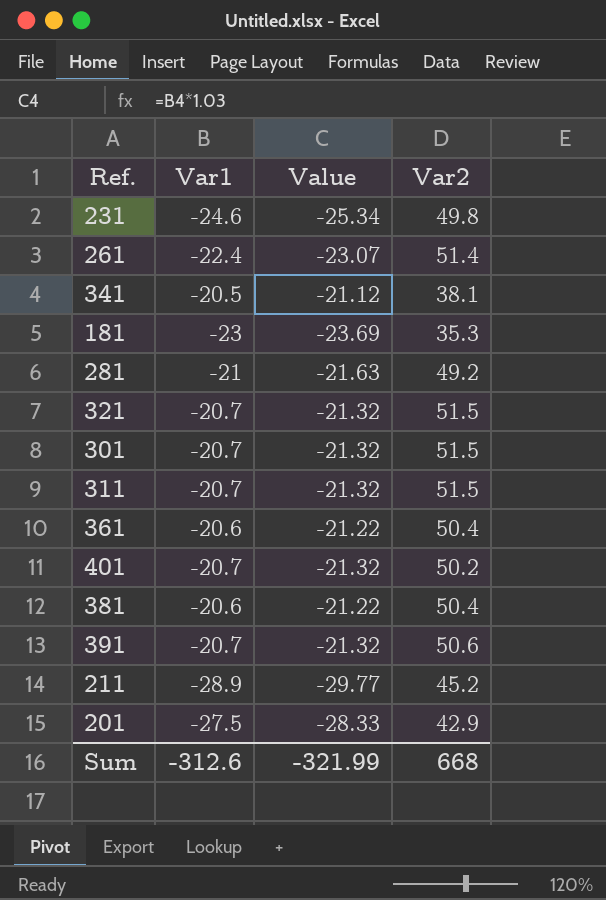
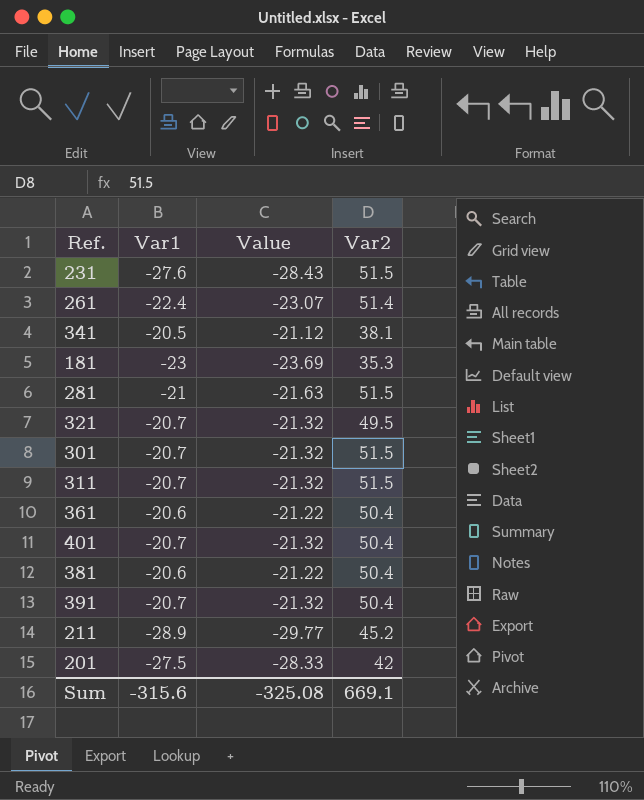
231 | Var1: -24.6 -> -27.6
231 | Value: -25.34 -> -28.43
231 | Var2: 49.8 -> 51.5
281 | Var2: 49.2 -> 51.5
321 | Var2: 51.5 -> 49.5
401 | Var2: 50.2 -> 50.4
391 | Var2: 50.6 -> 50.4
201 | Var2: 42.9 -> 42
Sum | Var1: -312.6 -> -315.6
Sum | Value: -321.99 -> -325.08
Sum | Var2: 668 -> 669.1

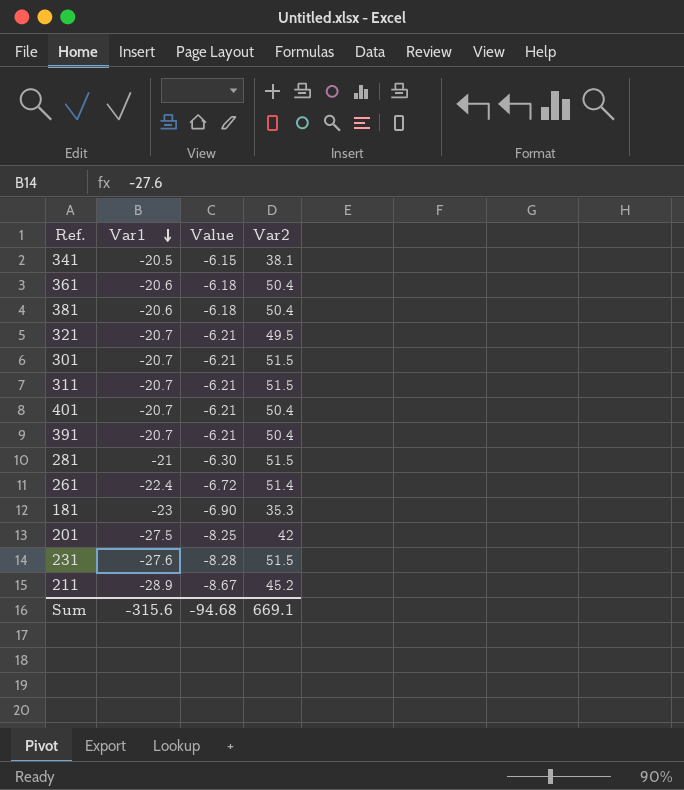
row order: none -> Var1 descending
column Value | formula: [Var1] * 1.03 -> [Var1] * 0.3
Sum | Value: -325.08 -> -94.68

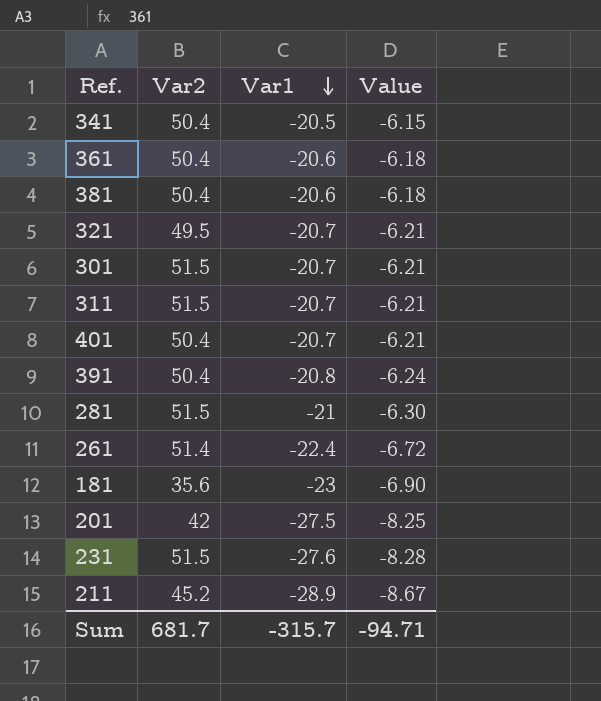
column Var2 | position: 4 -> 2
341 | Var2: 38.1 -> 50.4
391 | Var1: -20.7 -> -20.8
391 | Value: -6.21 -> -6.24
181 | Var2: 35.3 -> 35.6
Sum | Var2: 669.1 -> 681.7
Sum | Var1: -315.6 -> -315.7
Sum | Value: -94.68 -> -94.71

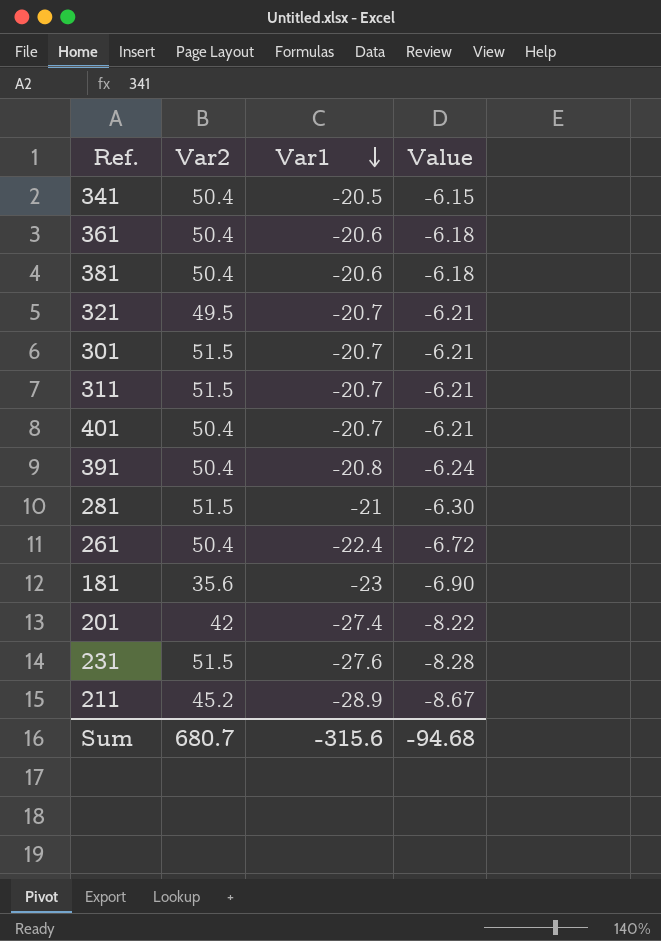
261 | Var2: 51.4 -> 50.4
201 | Var1: -27.5 -> -27.4
201 | Value: -8.25 -> -8.22
Sum | Var2: 681.7 -> 680.7
Sum | Var1: -315.7 -> -315.6
Sum | Value: -94.71 -> -94.68

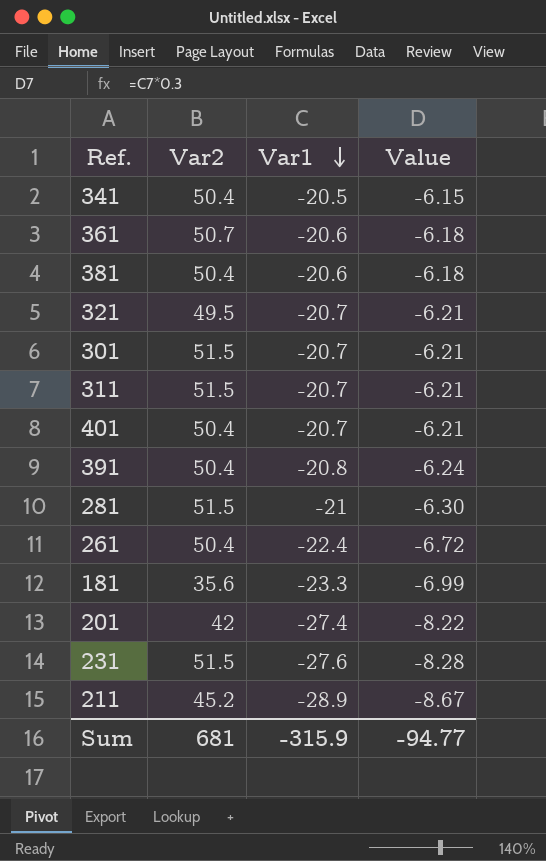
361 | Var2: 50.4 -> 50.7
181 | Var1: -23 -> -23.3
181 | Value: -6.90 -> -6.99
Sum | Var2: 680.7 -> 681
Sum | Var1: -315.6 -> -315.9
Sum | Value: -94.68 -> -94.77

